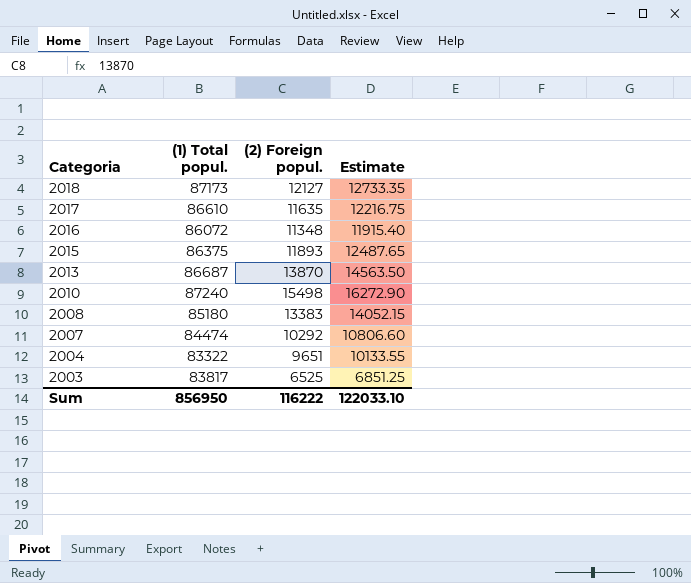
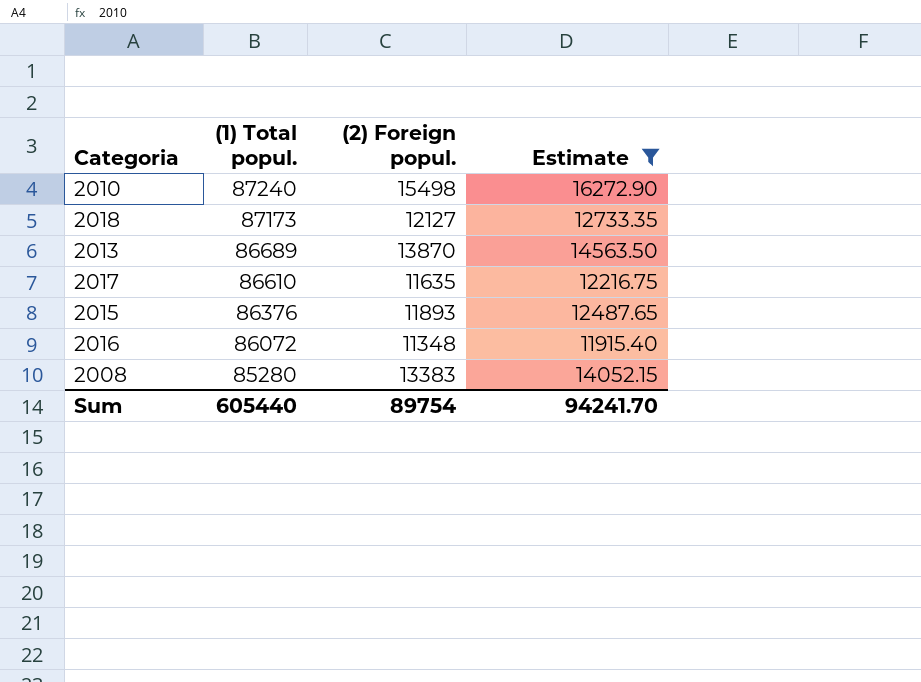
filter: none -> Estimate >= 11915.40
row order: Categoria descending -> (1) Total popul. descending
2013 | (1) Total popul.: 86687 -> 86689
2015 | (1) Total popul.: 86375 -> 86376
2008 | (1) Total popul.: 85180 -> 85280
Sum | (1) Total popul.: 856950 -> 605440
Sum | (2) Foreign popul.: 116222 -> 89754
Sum | Estimate: 122033.10 -> 94241.70

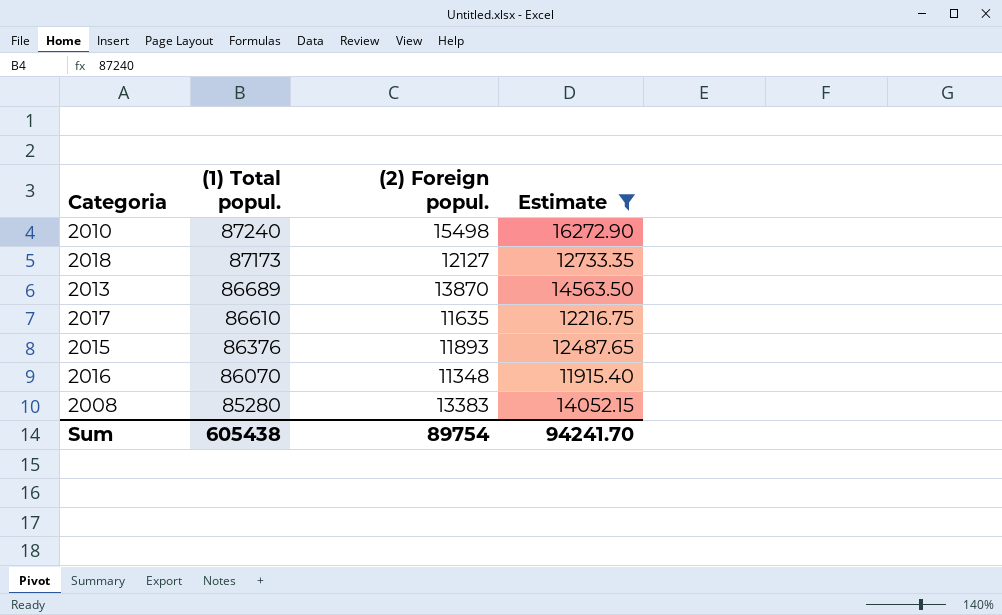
2016 | (1) Total popul.: 86072 -> 86070
Sum | (1) Total popul.: 605440 -> 605438

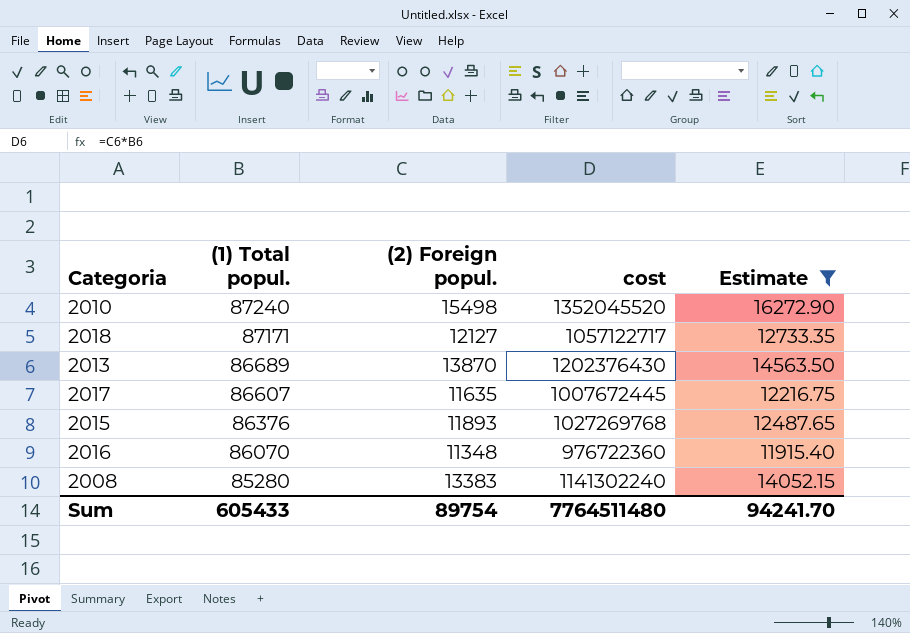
column cost | formula: none -> [(1) Total popul.] * [(2) Foreign popul.]
2018 | (1) Total popul.: 87173 -> 87171
2017 | (1) Total popul.: 86610 -> 86607
Sum | (1) Total popul.: 605438 -> 605433

